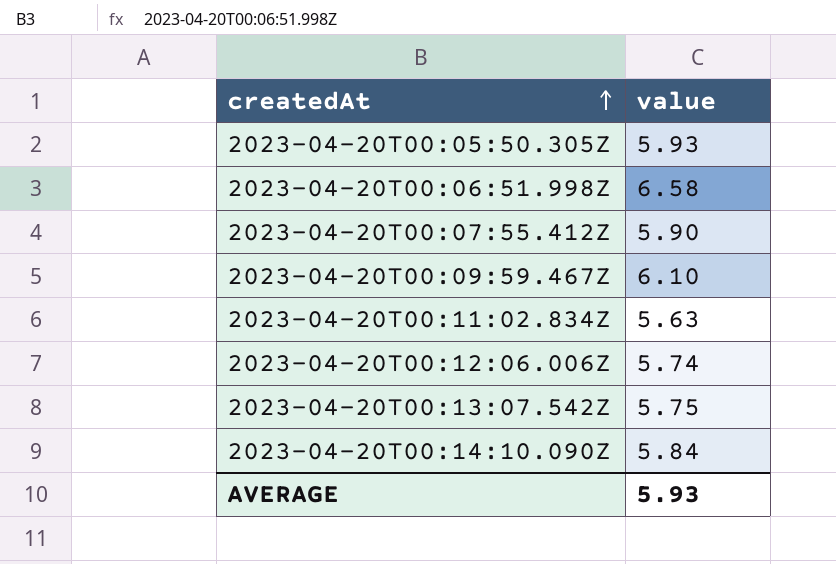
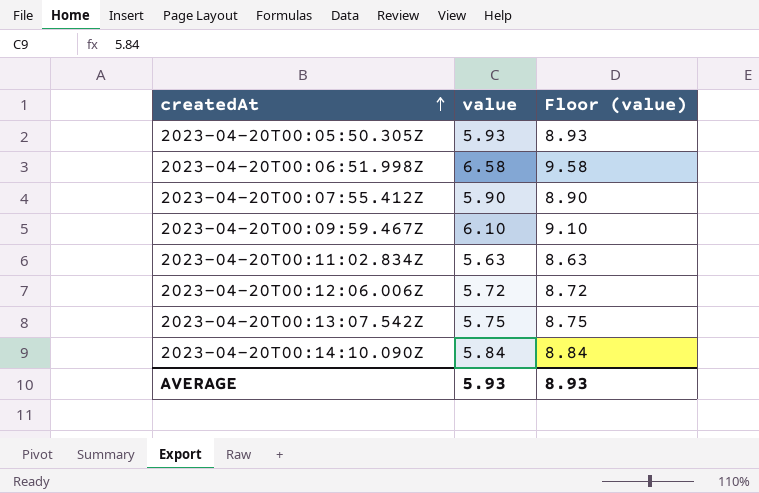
column Floor (value) | formula: none -> [value] + 3
2023-04-20T00:12:06.006Z | value: 5.74 -> 5.72

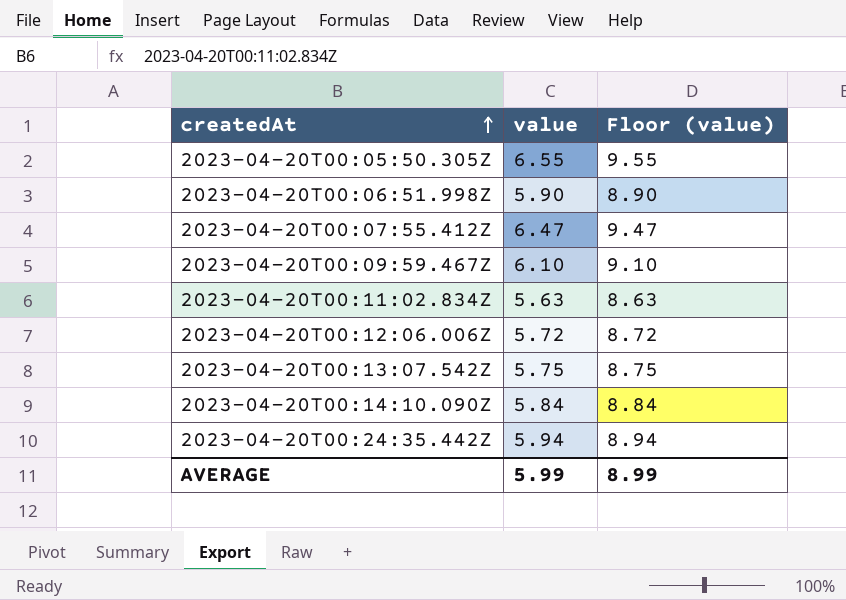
2023-04-20T00:05:50.305Z | value: 5.93 -> 6.55
2023-04-20T00:05:50.305Z | Floor (value): 8.93 -> 9.55
2023-04-20T00:06:51.998Z | value: 6.58 -> 5.90
2023-04-20T00:06:51.998Z | Floor (value): 9.58 -> 8.90
2023-04-20T00:07:55.412Z | value: 5.90 -> 6.47
2023-04-20T00:07:55.412Z | Floor (value): 8.90 -> 9.47
row 2023-04-20T00:24:35.442Z: none -> 5.94 | 8.94
AVERAGE | value: 5.93 -> 5.99
AVERAGE | Floor (value): 8.93 -> 8.99

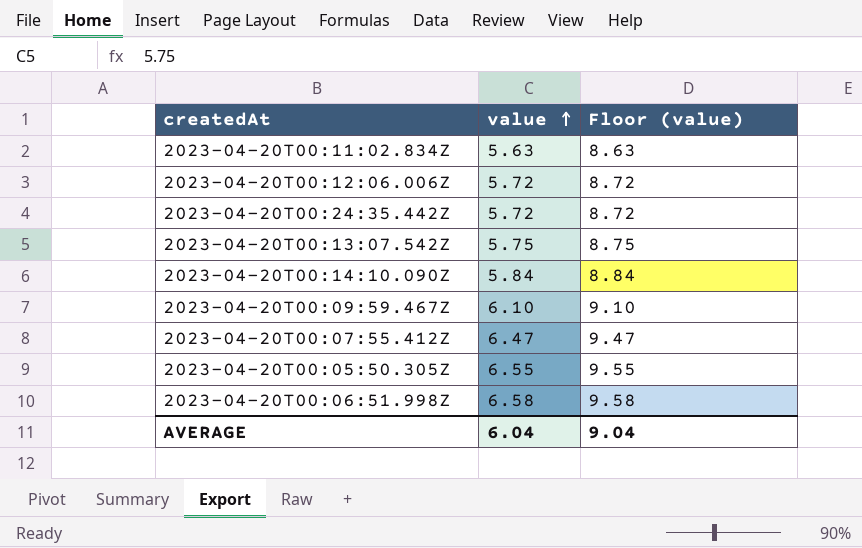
row order: createdAt ascending -> value ascending
2023-04-20T00:24:35.442Z | value: 5.94 -> 5.72
2023-04-20T00:24:35.442Z | Floor (value): 8.94 -> 8.72
2023-04-20T00:06:51.998Z | value: 5.90 -> 6.58
2023-04-20T00:06:51.998Z | Floor (value): 8.90 -> 9.58
AVERAGE | value: 5.99 -> 6.04
AVERAGE | Floor (value): 8.99 -> 9.04

